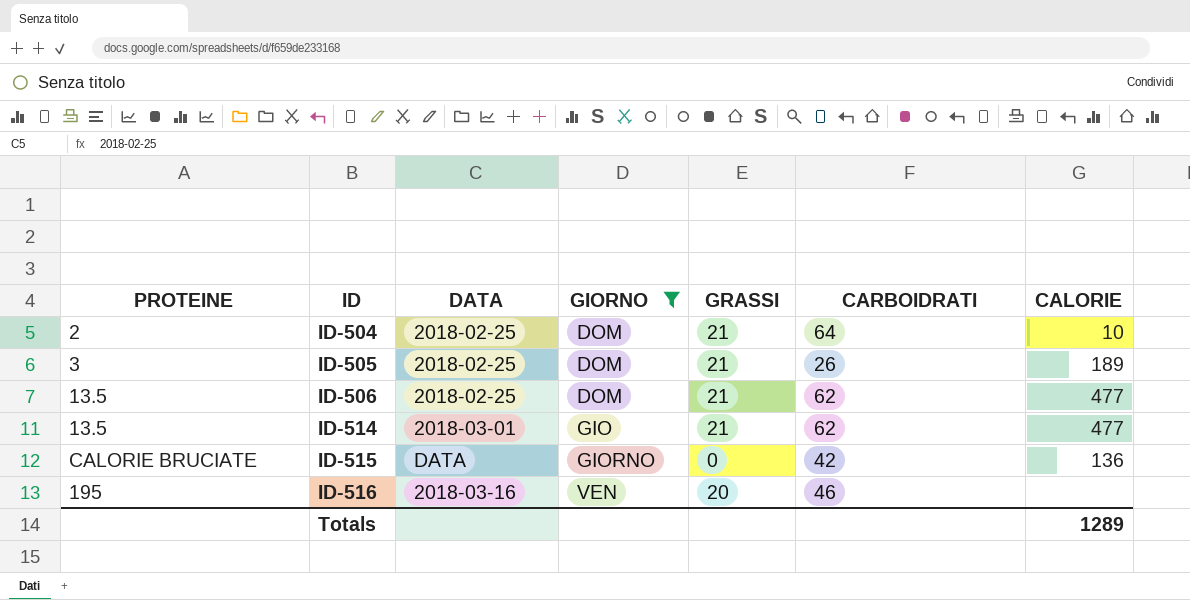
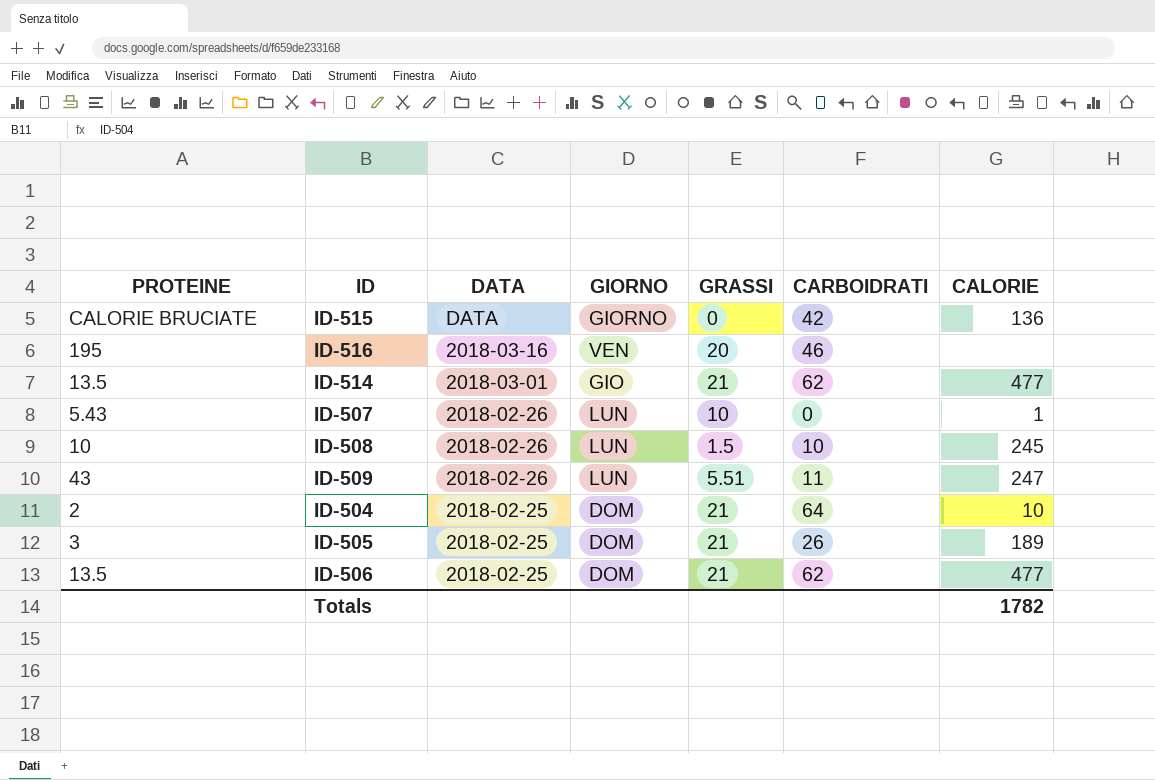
filter: GIORNO != LUN -> none
row order: ID ascending -> DATA descending
Totals | CALORIE: 1289 -> 1782

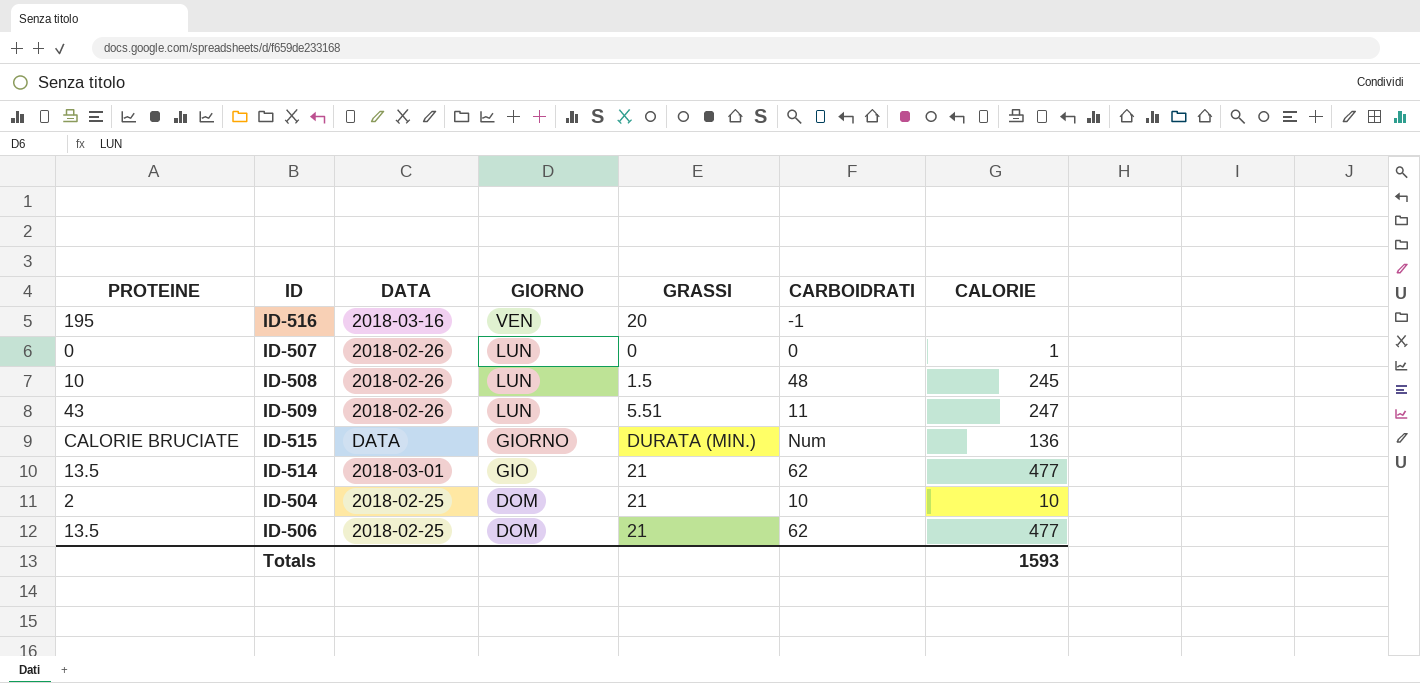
row order: DATA descending -> GIORNO descending
row ID-505: 3 | 2018-02-25 | DOM | 21 | 26 | 189 -> none
ID-516 | CARBOIDRATI: 46 -> -1
ID-507 | PROTEINE: 5.43 -> 0
ID-507 | GRASSI: 10 -> 0
ID-508 | CARBOIDRATI: 10 -> 48
ID-515 | GRASSI: 0 -> DURATA (MIN.)
ID-515 | CARBOIDRATI: 42 -> Num
ID-504 | CARBOIDRATI: 64 -> 10
Totals | CALORIE: 1782 -> 1593

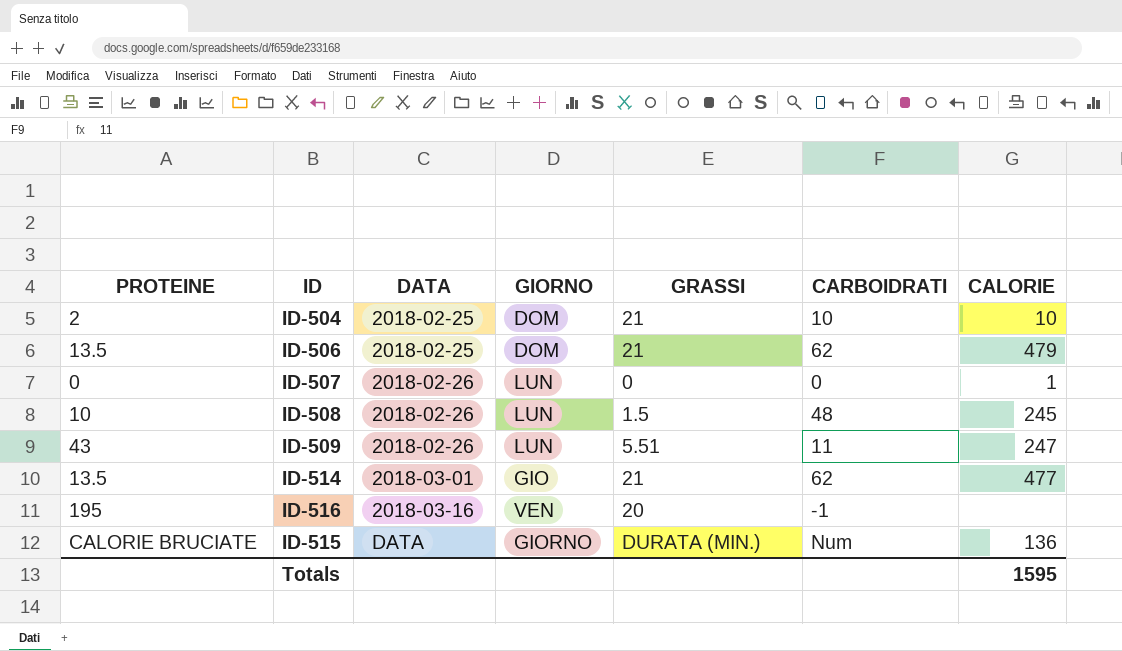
row order: GIORNO descending -> DATA ascending
ID-506 | CALORIE: 477 -> 479
Totals | CALORIE: 1593 -> 1595

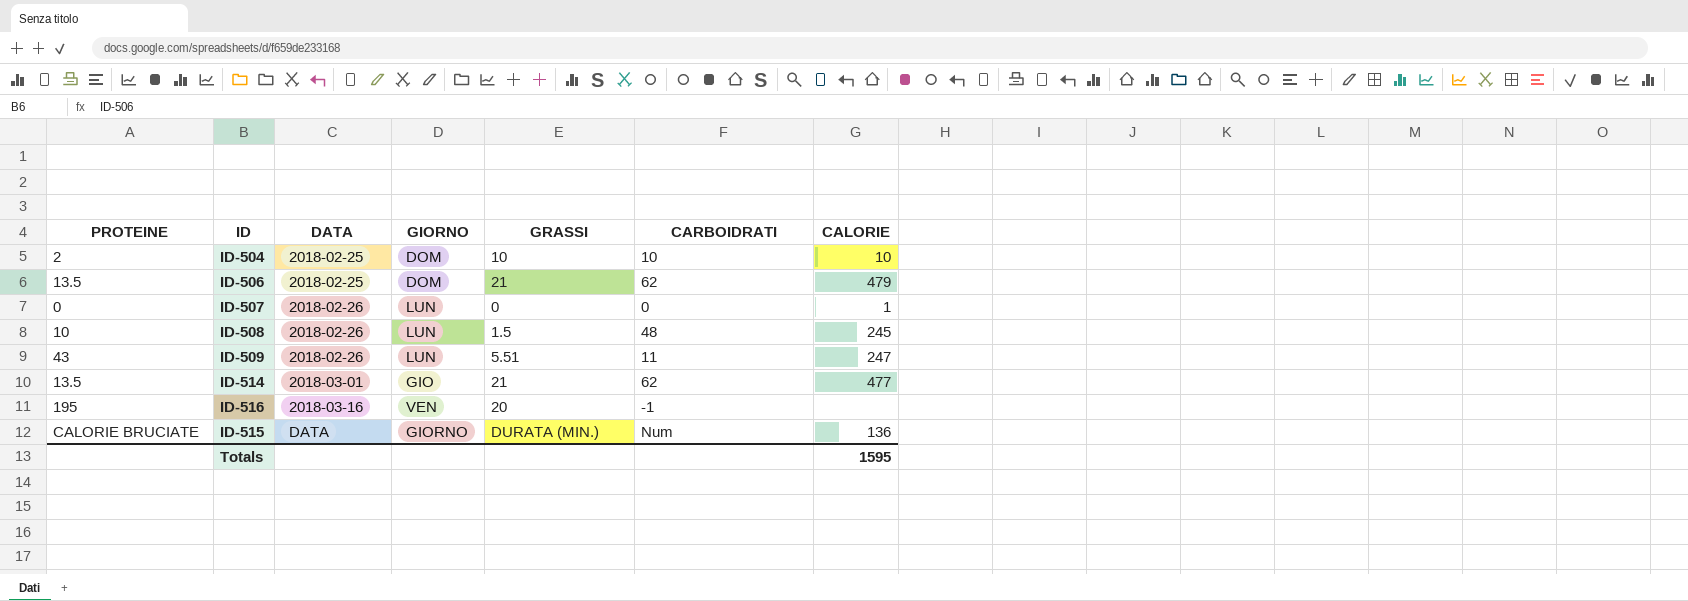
ID-504 | GRASSI: 21 -> 10

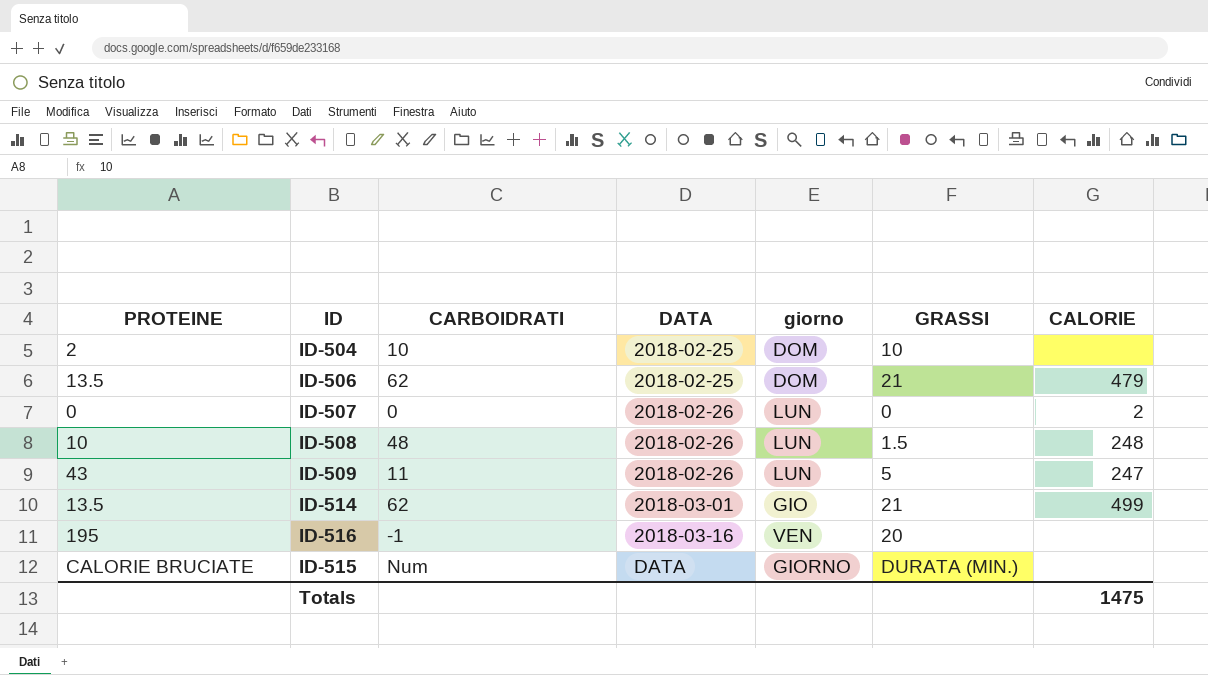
column CARBOIDRATI | position: 6 -> 3
column name: GIORNO -> giorno
ID-504 | CALORIE: 10 -> none
ID-507 | CALORIE: 1 -> 2
ID-508 | CALORIE: 245 -> 248
ID-509 | GRASSI: 5.51 -> 5
ID-514 | CALORIE: 477 -> 499
ID-515 | CALORIE: 136 -> none
Totals | CALORIE: 1595 -> 1475

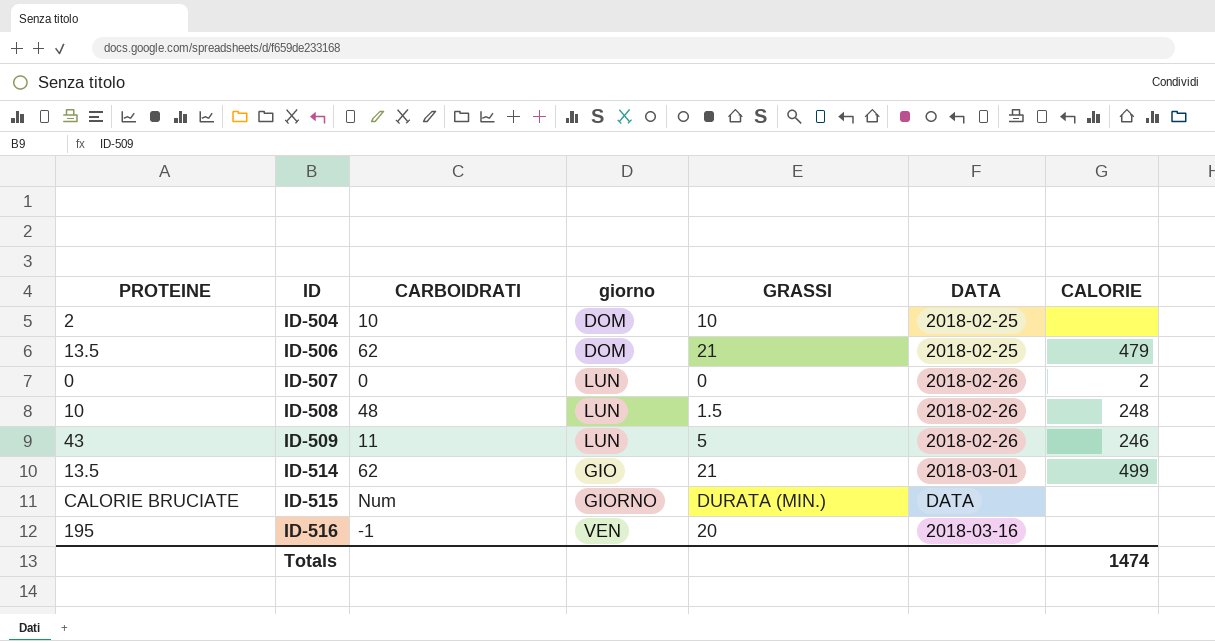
row order: DATA ascending -> ID ascending
column DATA | position: 4 -> 6
ID-509 | CALORIE: 247 -> 246
Totals | CALORIE: 1475 -> 1474

